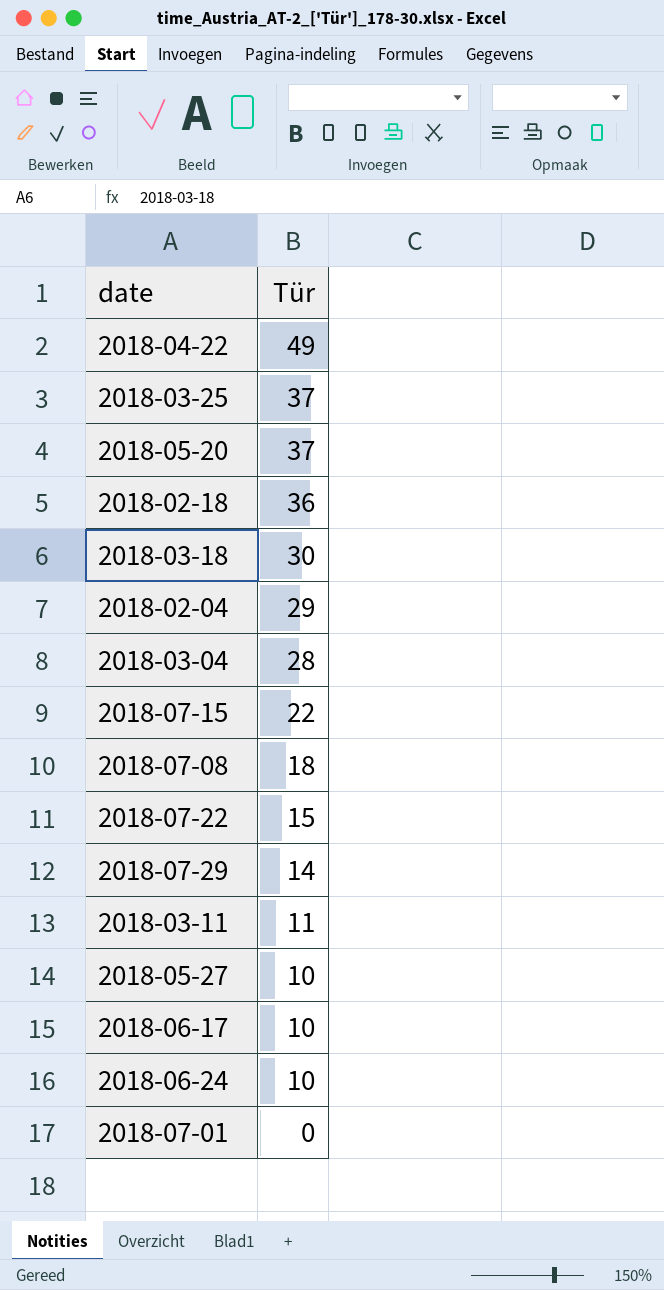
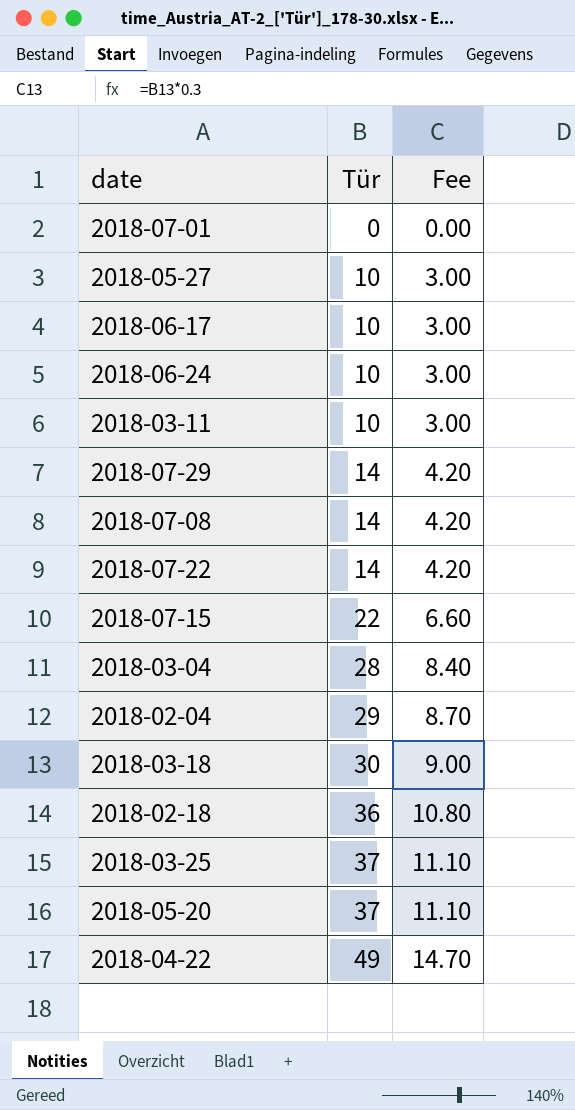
row order: Tür descending -> Tür ascending
column Fee | formula: none -> [Tür] * 0.3
2018-03-11 | Tür: 11 -> 10
2018-07-08 | Tür: 18 -> 14
2018-07-22 | Tür: 15 -> 14

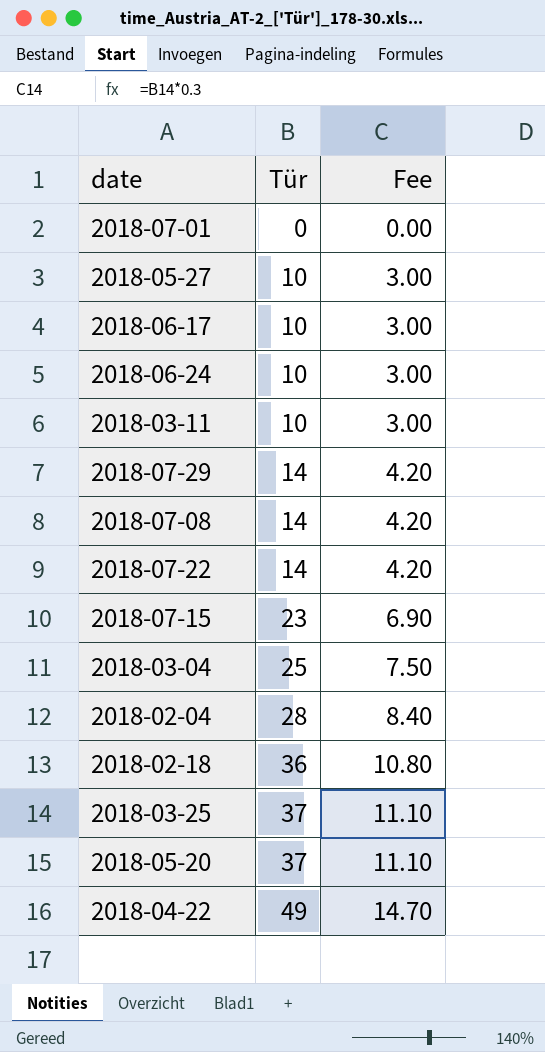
row 2018-03-18: 30 | 9.00 -> none
2018-07-15 | Tür: 22 -> 23
2018-07-15 | Fee: 6.60 -> 6.90
2018-03-04 | Tür: 28 -> 25
2018-03-04 | Fee: 8.40 -> 7.50
2018-02-04 | Tür: 29 -> 28
2018-02-04 | Fee: 8.70 -> 8.40

